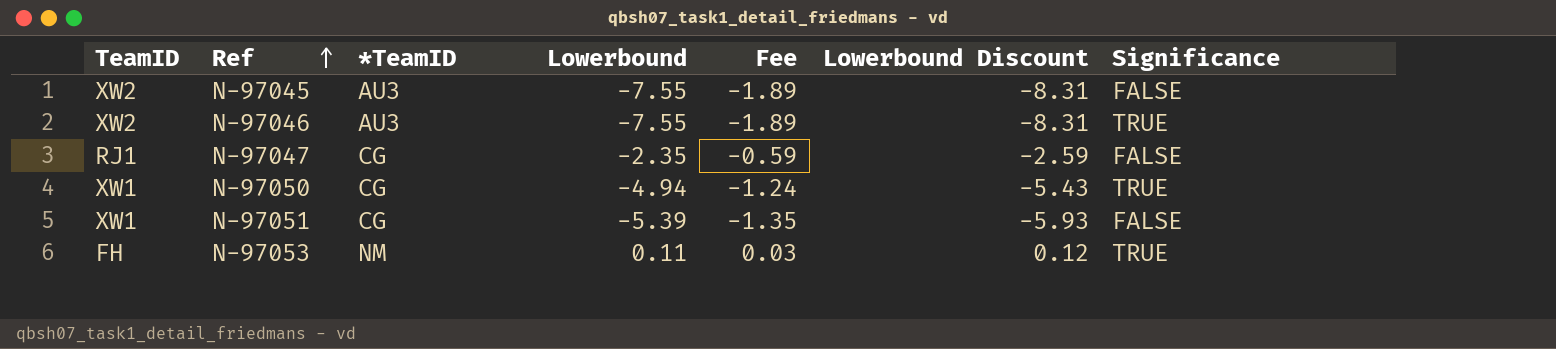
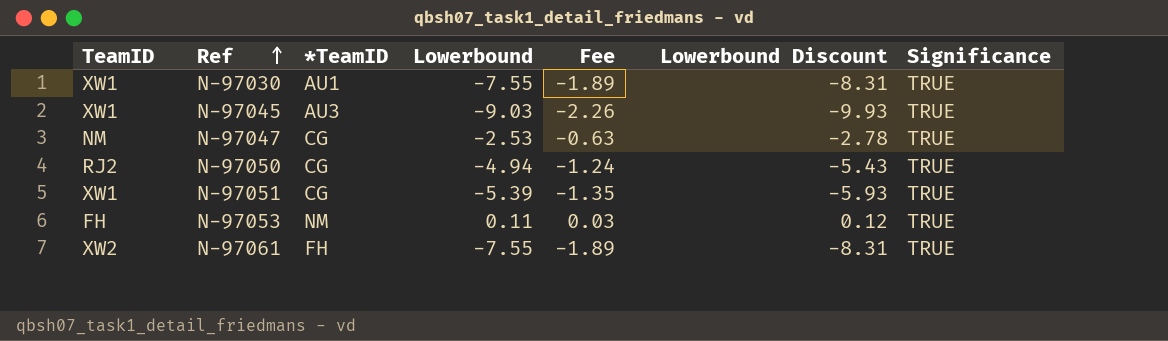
row N-97046: XW2 | AU3 | -7.55 | -1.89 | -8.31 | TRUE -> none
row N-97030: none -> XW1 | AU1 | -7.55 | -1.89 | -8.31 | TRUE
N-97045 | TeamID: XW2 -> XW1
N-97045 | Lowerbound: -7.55 -> -9.03
N-97045 | Fee: -1.89 -> -2.26
N-97045 | Lowerbound Discount: -8.31 -> -9.93
N-97045 | Significance: FALSE -> TRUE
N-97047 | TeamID: RJ1 -> NM
N-97047 | Lowerbound: -2.35 -> -2.53
N-97047 | Fee: -0.59 -> -0.63
N-97047 | Lowerbound Discount: -2.59 -> -2.78
N-97047 | Significance: FALSE -> TRUE
N-97050 | TeamID: XW1 -> RJ2
N-97051 | Significance: FALSE -> TRUE
row N-97061: none -> XW2 | FH | -7.55 | -1.89 | -8.31 | TRUE

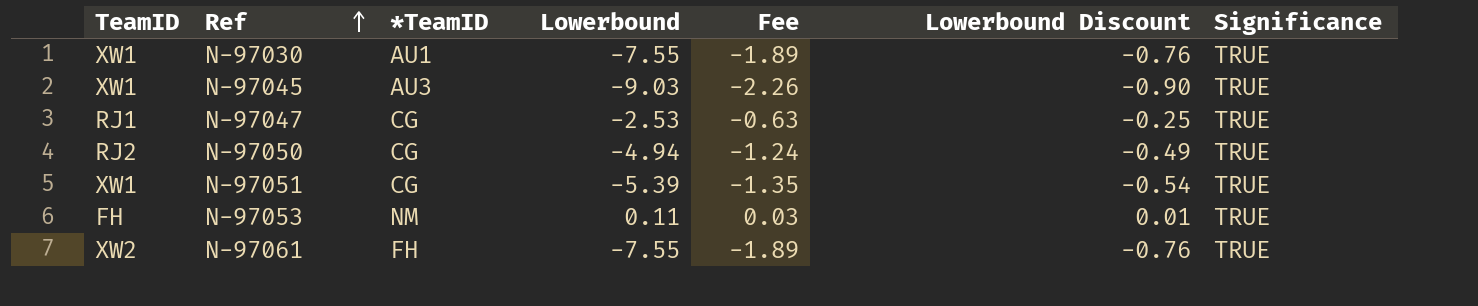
column Lowerbound Discount | formula: [Lowerbound] * 1.1 -> [Lowerbound] * 0.1
N-97047 | TeamID: NM -> RJ1

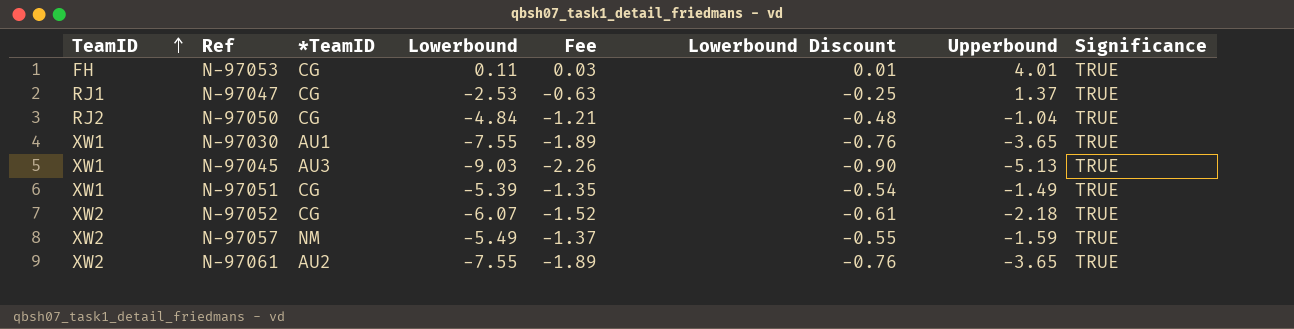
row order: Ref ascending -> TeamID ascending
column Upperbound | position: none -> 7
N-97053 | *TeamID: NM -> CG
N-97050 | Lowerbound: -4.94 -> -4.84
N-97050 | Fee: -1.24 -> -1.21
N-97050 | Lowerbound Discount: -0.49 -> -0.48
row N-97052: none -> XW2 | CG | -6.07 | -1.52 | -0.61 | -2.18 | TRUE
row N-97057: none -> XW2 | NM | -5.49 | -1.37 | -0.55 | -1.59 | TRUE
N-97061 | *TeamID: FH -> AU2

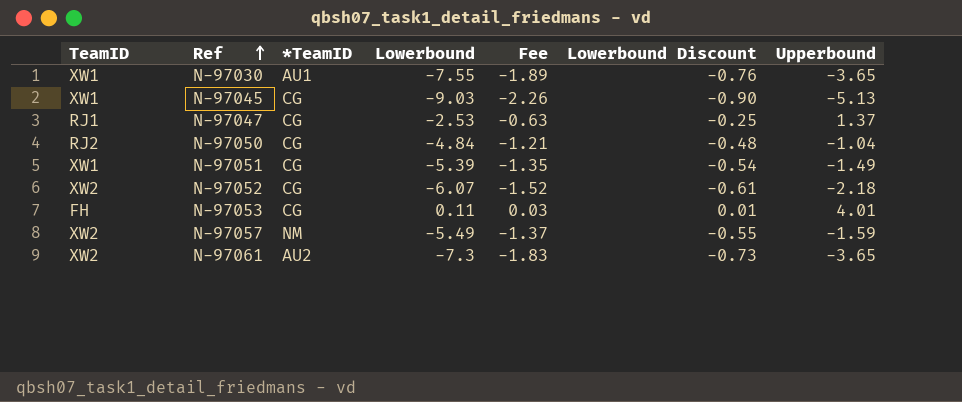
row order: TeamID ascending -> Ref ascending
column Significance | position: 8 -> none
N-97045 | *TeamID: AU3 -> CG
N-97061 | Lowerbound: -7.55 -> -7.3
N-97061 | Fee: -1.89 -> -1.83
N-97061 | Lowerbound Discount: -0.76 -> -0.73

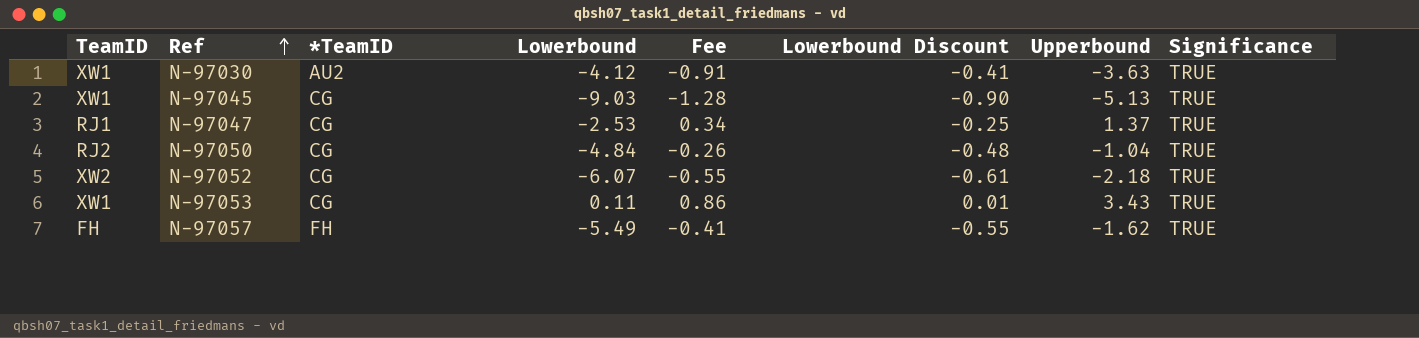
column Fee | formula: [Lowerbound] * 0.25 -> [Upperbound] * 0.25
column Significance | position: none -> 8
row N-97051: XW1 | CG | -5.39 | -1.35 | -0.54 | -1.49 -> none
row N-97061: XW2 | AU2 | -7.3 | -1.83 | -0.73 | -3.65 -> none
N-97030 | *TeamID: AU1 -> AU2
N-97030 | Lowerbound: -7.55 -> -4.12
N-97030 | Lowerbound Discount: -0.76 -> -0.41
N-97030 | Upperbound: -3.65 -> -3.63
N-97053 | TeamID: FH -> XW1
N-97053 | Upperbound: 4.01 -> 3.43
N-97057 | TeamID: XW2 -> FH
N-97057 | *TeamID: NM -> FH
N-97057 | Upperbound: -1.59 -> -1.62

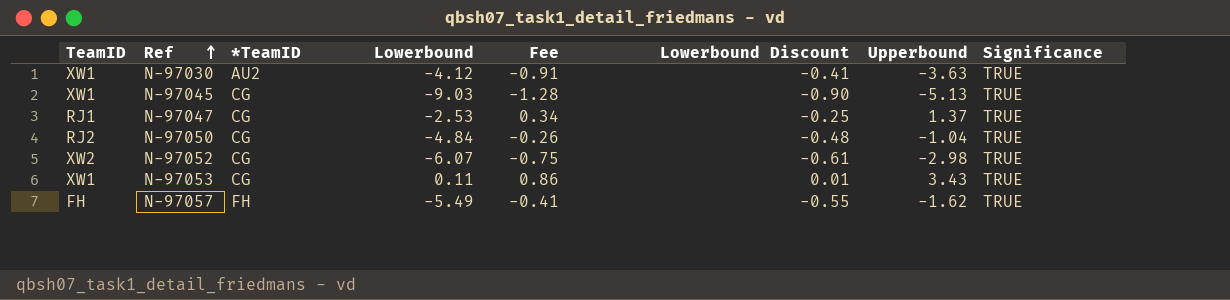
N-97052 | Fee: -0.55 -> -0.75
N-97052 | Upperbound: -2.18 -> -2.98

